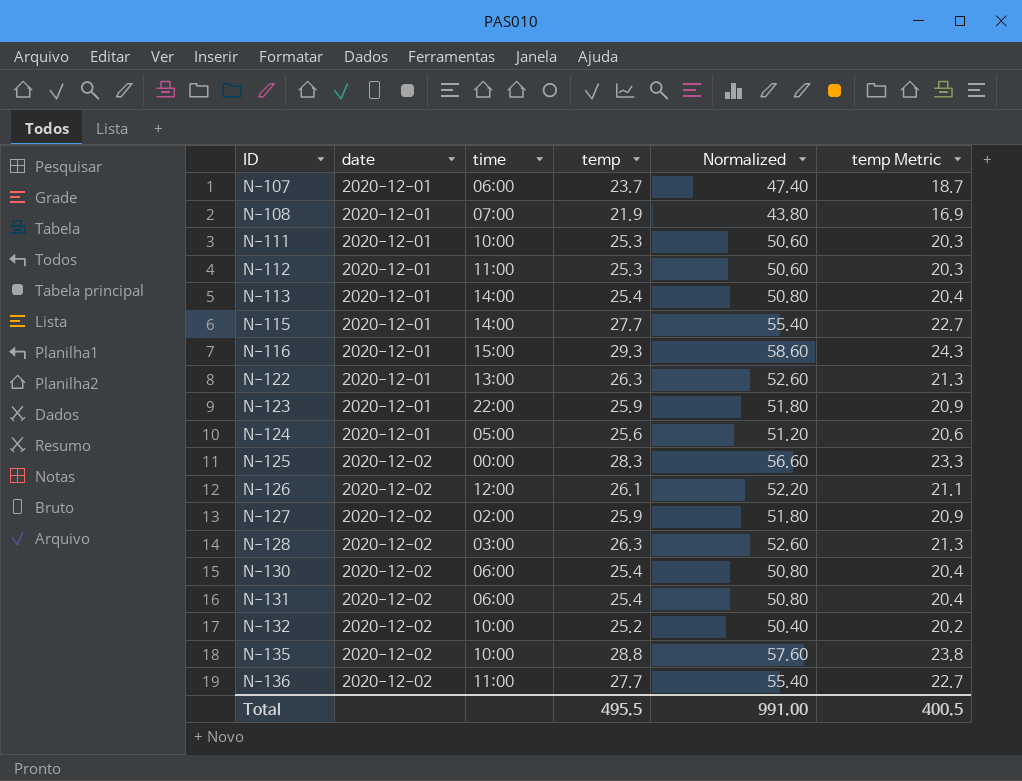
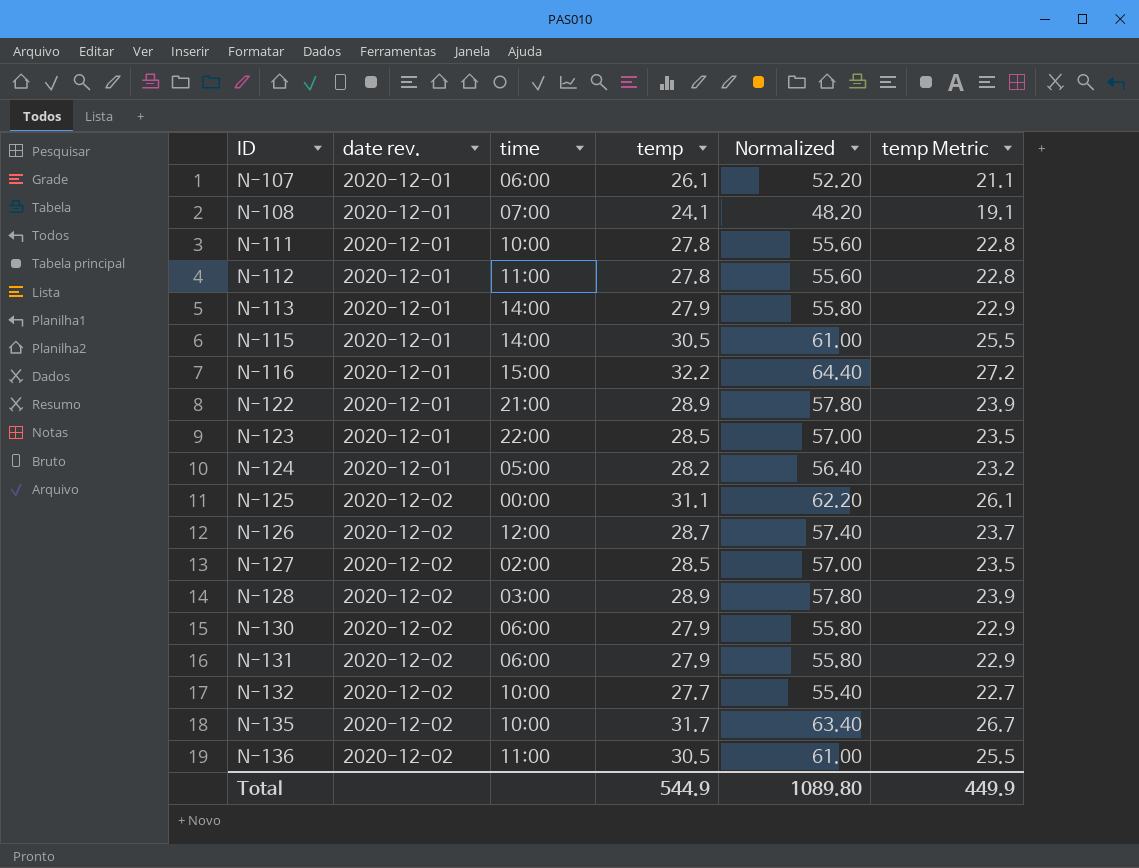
column name: date -> date rev.
N-107 | temp: 23.7 -> 26.1
N-107 | Normalized: 47.40 -> 52.20
N-107 | temp Metric: 18.7 -> 21.1
N-108 | temp: 21.9 -> 24.1
N-108 | Normalized: 43.80 -> 48.20
N-108 | temp Metric: 16.9 -> 19.1
N-111 | temp: 25.3 -> 27.8
N-111 | Normalized: 50.60 -> 55.60
N-111 | temp Metric: 20.3 -> 22.8
N-112 | temp: 25.3 -> 27.8
N-112 | Normalized: 50.60 -> 55.60
N-112 | temp Metric: 20.3 -> 22.8
N-113 | temp: 25.4 -> 27.9
N-113 | Normalized: 50.80 -> 55.80
N-113 | temp Metric: 20.4 -> 22.9
N-115 | temp: 27.7 -> 30.5
N-115 | Normalized: 55.40 -> 61.00
N-115 | temp Metric: 22.7 -> 25.5
N-116 | temp: 29.3 -> 32.2
N-116 | Normalized: 58.60 -> 64.40
N-116 | temp Metric: 24.3 -> 27.2
N-122 | time: 13:00 -> 21:00
N-122 | temp: 26.3 -> 28.9
N-122 | Normalized: 52.60 -> 57.80
N-122 | temp Metric: 21.3 -> 23.9
N-123 | temp: 25.9 -> 28.5
N-123 | Normalized: 51.80 -> 57.00
N-123 | temp Metric: 20.9 -> 23.5
N-124 | temp: 25.6 -> 28.2
N-124 | Normalized: 51.20 -> 56.40
N-124 | temp Metric: 20.6 -> 23.2
N-125 | temp: 28.3 -> 31.1
N-125 | Normalized: 56.60 -> 62.20
N-125 | temp Metric: 23.3 -> 26.1
N-126 | temp: 26.1 -> 28.7
N-126 | Normalized: 52.20 -> 57.40
N-126 | temp Metric: 21.1 -> 23.7
N-127 | temp: 25.9 -> 28.5
N-127 | Normalized: 51.80 -> 57.00
N-127 | temp Metric: 20.9 -> 23.5
N-128 | temp: 26.3 -> 28.9
N-128 | Normalized: 52.60 -> 57.80
N-128 | temp Metric: 21.3 -> 23.9
N-130 | temp: 25.4 -> 27.9
N-130 | Normalized: 50.80 -> 55.80
N-130 | temp Metric: 20.4 -> 22.9
N-131 | temp: 25.4 -> 27.9
N-131 | Normalized: 50.80 -> 55.80
N-131 | temp Metric: 20.4 -> 22.9
N-132 | temp: 25.2 -> 27.7
N-132 | Normalized: 50.40 -> 55.40
N-132 | temp Metric: 20.2 -> 22.7
N-135 | temp: 28.8 -> 31.7
N-135 | Normalized: 57.60 -> 63.40
N-135 | temp Metric: 23.8 -> 26.7
N-136 | temp: 27.7 -> 30.5
N-136 | Normalized: 55.40 -> 61.00
N-136 | temp Metric: 22.7 -> 25.5
Total | temp: 495.5 -> 544.9
Total | Normalized: 991.00 -> 1089.80
Total | temp Metric: 400.5 -> 449.9

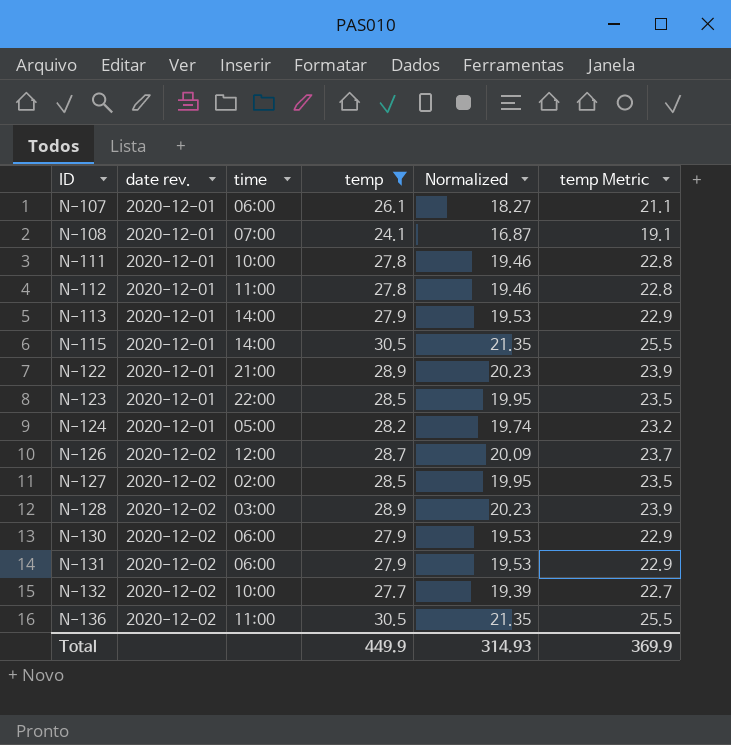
filter: none -> temp <= 30.5
column Normalized | formula: [temp] * 2 -> [temp] * 0.7
Total | temp: 544.9 -> 449.9
Total | Normalized: 1089.80 -> 314.93
Total | temp Metric: 449.9 -> 369.9

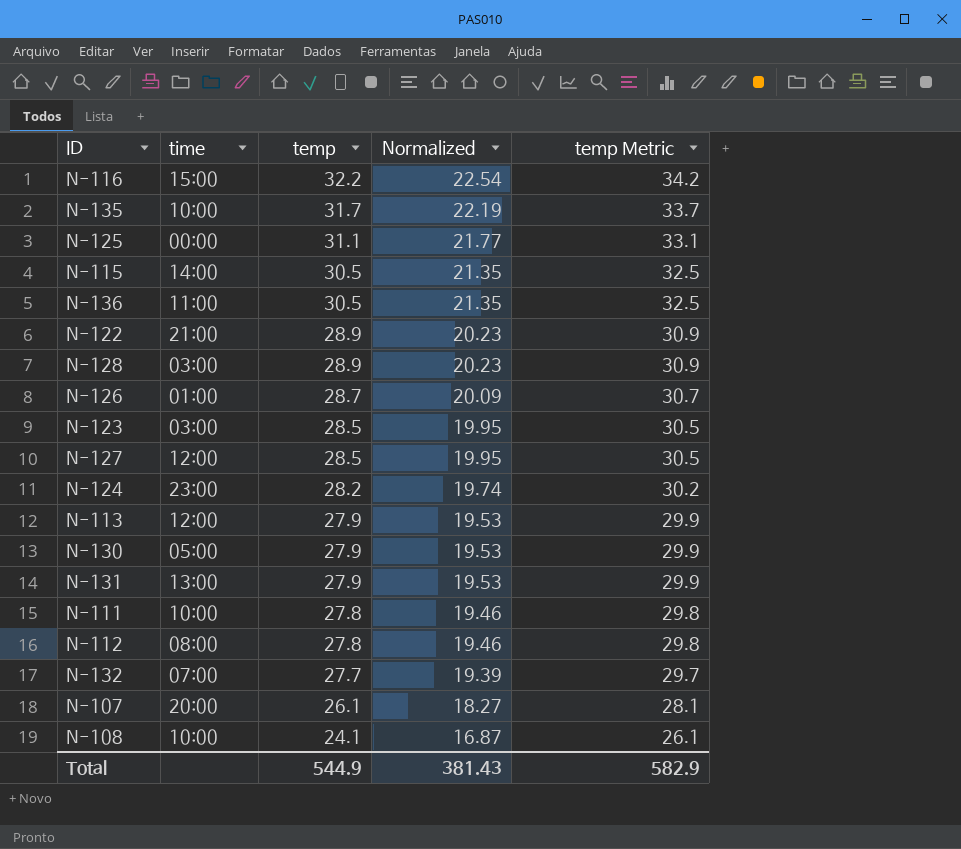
filter: temp <= 30.5 -> none
row order: ID ascending -> temp descending
column date rev. | position: 2 -> none
column temp Metric | formula: [temp] - 5 -> [temp] + 2
N-126 | time: 12:00 -> 01:00
N-123 | time: 22:00 -> 03:00
N-127 | time: 02:00 -> 12:00
N-124 | time: 05:00 -> 23:00
N-113 | time: 14:00 -> 12:00
N-130 | time: 06:00 -> 05:00
N-131 | time: 06:00 -> 13:00
N-112 | time: 11:00 -> 08:00
N-132 | time: 10:00 -> 07:00
N-107 | time: 06:00 -> 20:00
N-108 | time: 07:00 -> 10:00
Total | temp: 449.9 -> 544.9
Total | Normalized: 314.93 -> 381.43
Total | temp Metric: 369.9 -> 582.9

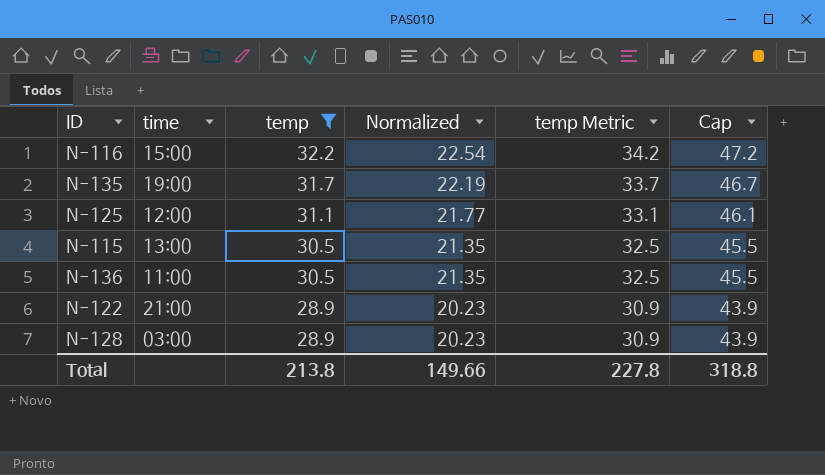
filter: none -> temp >= 28.9
column Cap | formula: none -> [temp] + 15
N-135 | time: 10:00 -> 19:00
N-125 | time: 00:00 -> 12:00
N-115 | time: 14:00 -> 13:00
Total | temp: 544.9 -> 213.8
Total | Normalized: 381.43 -> 149.66
Total | temp Metric: 582.9 -> 227.8

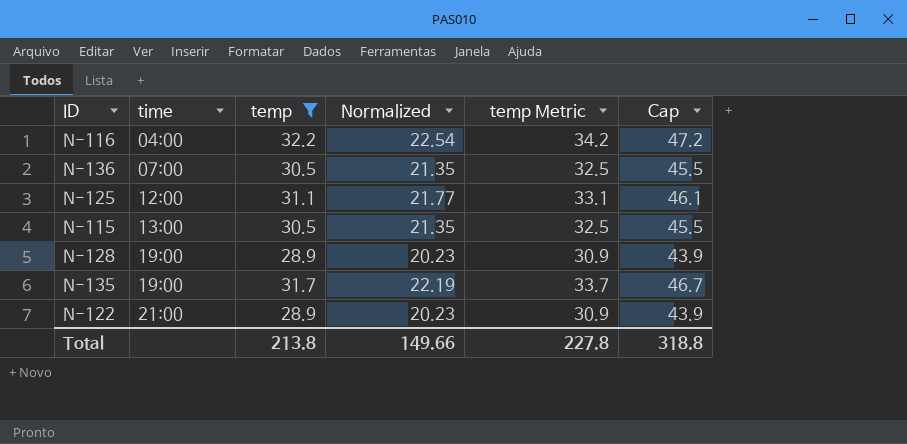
row order: temp descending -> time ascending
N-116 | time: 15:00 -> 04:00
N-136 | time: 11:00 -> 07:00
N-128 | time: 03:00 -> 19:00

